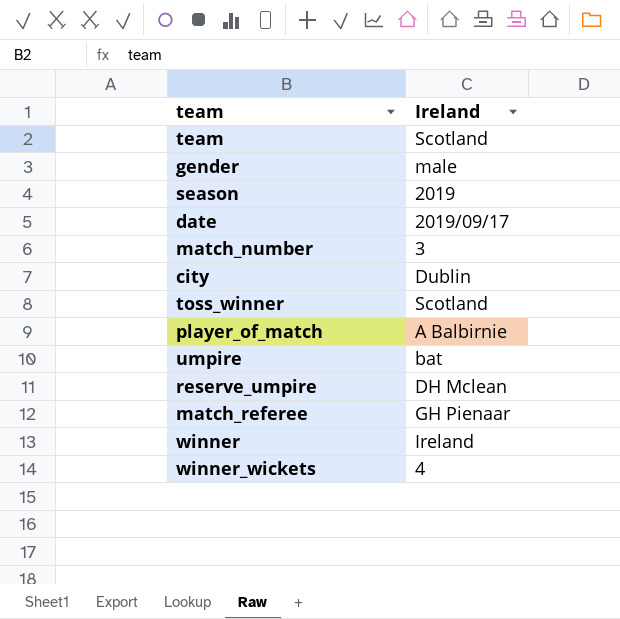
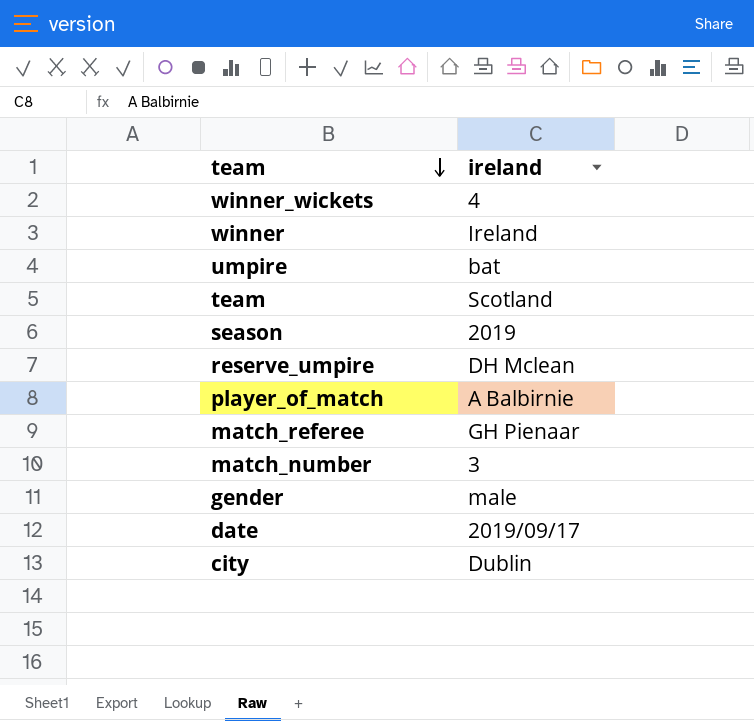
row order: none -> team descending
column name: Ireland -> ireland
row toss_winner: Scotland -> none

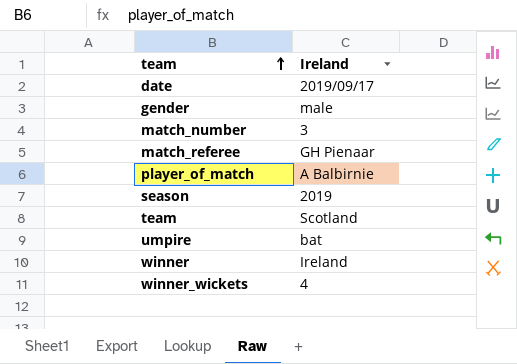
row order: team descending -> team ascending
column name: ireland -> Ireland
row reserve_umpire: DH Mclean -> none
row city: Dublin -> none

